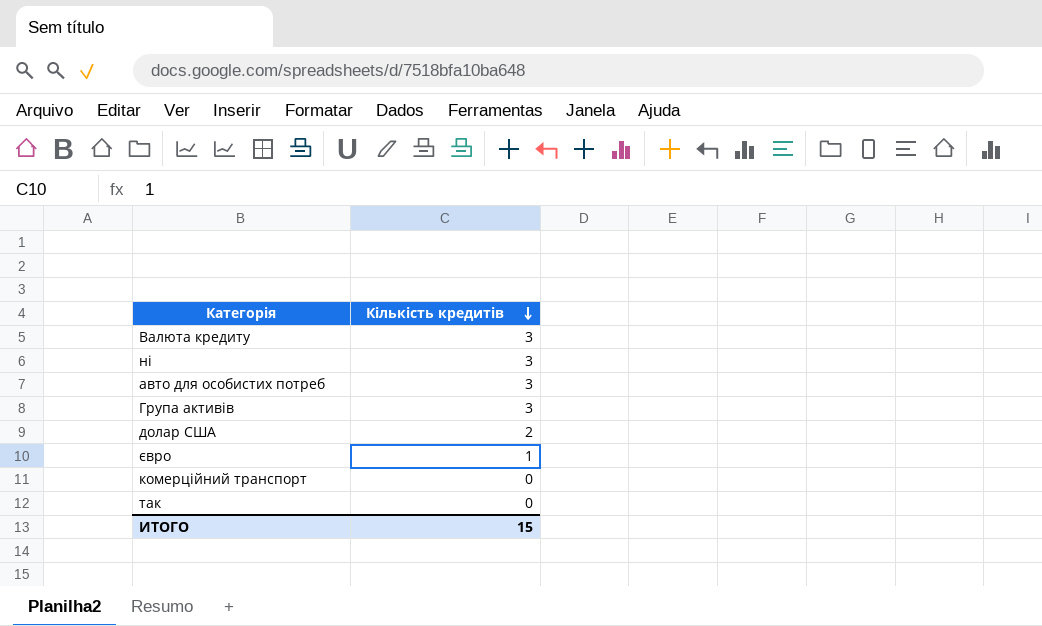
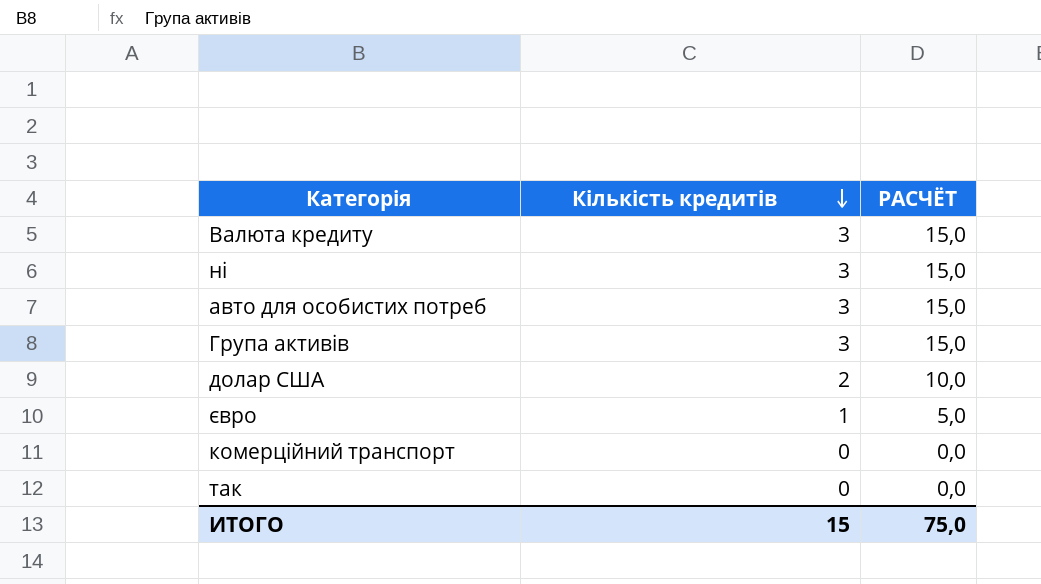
column РАСЧЁТ | formula: none -> [Кількість кредитів] * 5

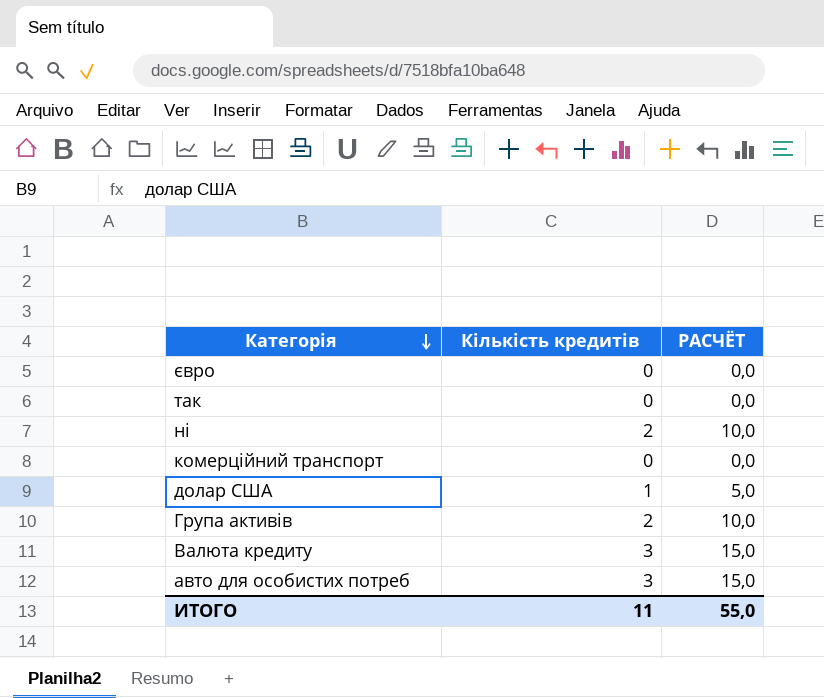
row order: Кількість кредитів descending -> Категорія descending
євро | Кількість кредитів: 1 -> 0
євро | РАСЧЁТ: 5,0 -> 0,0
ні | Кількість кредитів: 3 -> 2
ні | РАСЧЁТ: 15,0 -> 10,0
долар США | Кількість кредитів: 2 -> 1
долар США | РАСЧЁТ: 10,0 -> 5,0
Група активів | Кількість кредитів: 3 -> 2
Група активів | РАСЧЁТ: 15,0 -> 10,0
ИТОГО | Кількість кредитів: 15 -> 11
ИТОГО | РАСЧЁТ: 75,0 -> 55,0

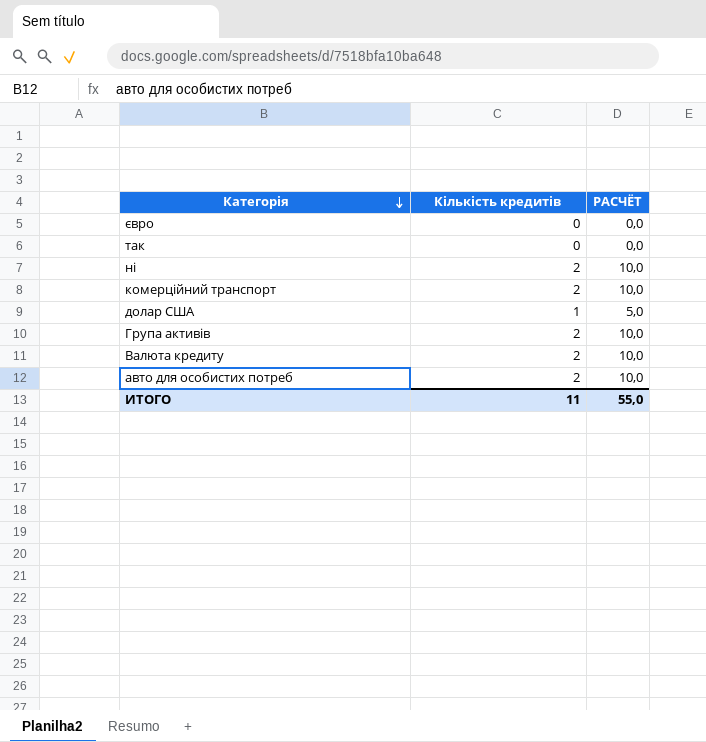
комерційний транспорт | Кількість кредитів: 0 -> 2
комерційний транспорт | РАСЧЁТ: 0,0 -> 10,0
Валюта кредиту | Кількість кредитів: 3 -> 2
Валюта кредиту | РАСЧЁТ: 15,0 -> 10,0
авто для особистих потреб | Кількість кредитів: 3 -> 2
авто для особистих потреб | РАСЧЁТ: 15,0 -> 10,0

